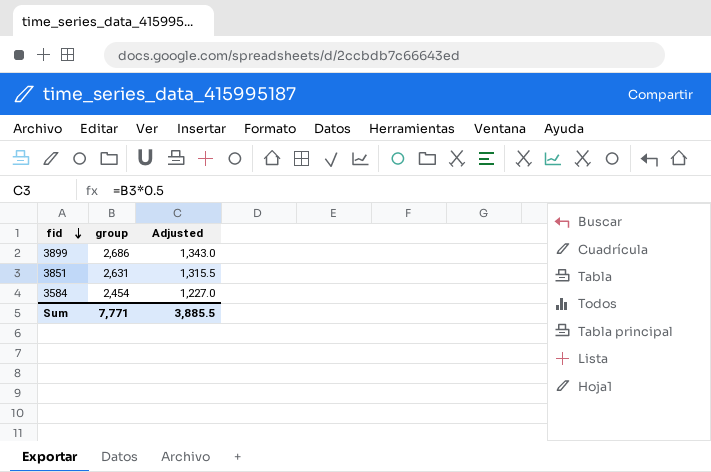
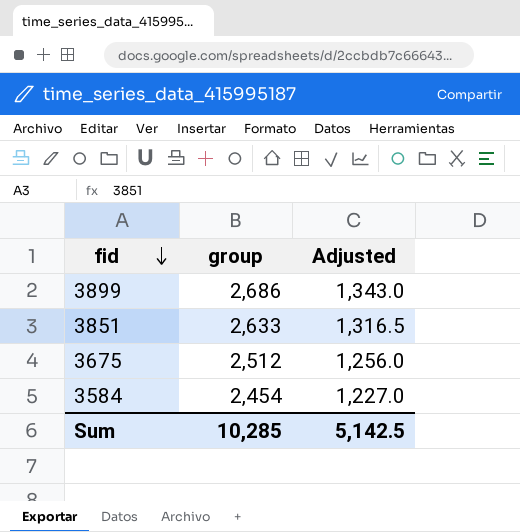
3851 | group: 2,631 -> 2,633
3851 | Adjusted: 1,315.5 -> 1,316.5
row 3675: none -> 2,512 | 1,256.0
Sum | group: 7,771 -> 10,285
Sum | Adjusted: 3,885.5 -> 5,142.5

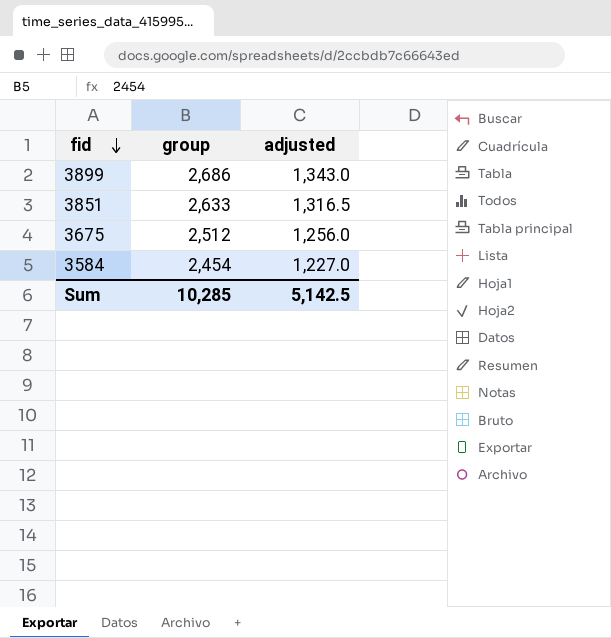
column name: Adjusted -> adjusted

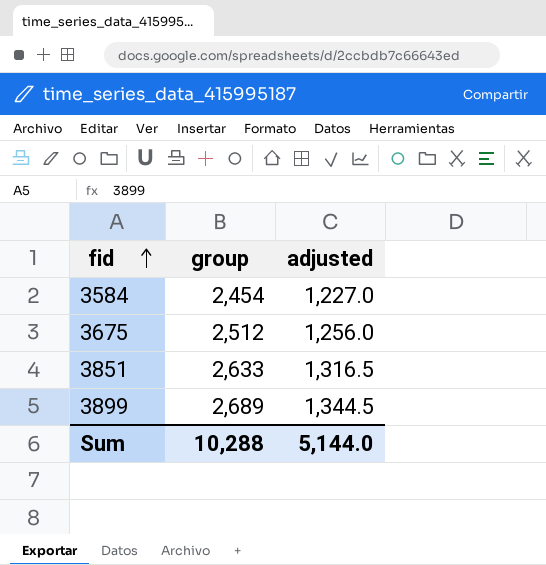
row order: fid descending -> fid ascending
3899 | group: 2,686 -> 2,689
3899 | adjusted: 1,343.0 -> 1,344.5
Sum | group: 10,285 -> 10,288
Sum | adjusted: 5,142.5 -> 5,144.0

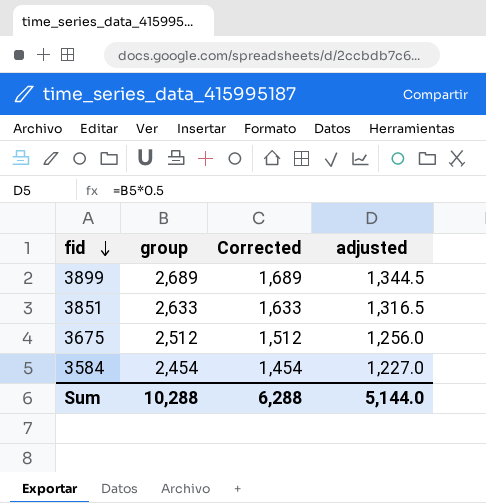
row order: fid ascending -> fid descending
column Corrected | formula: none -> [group] - 1000

